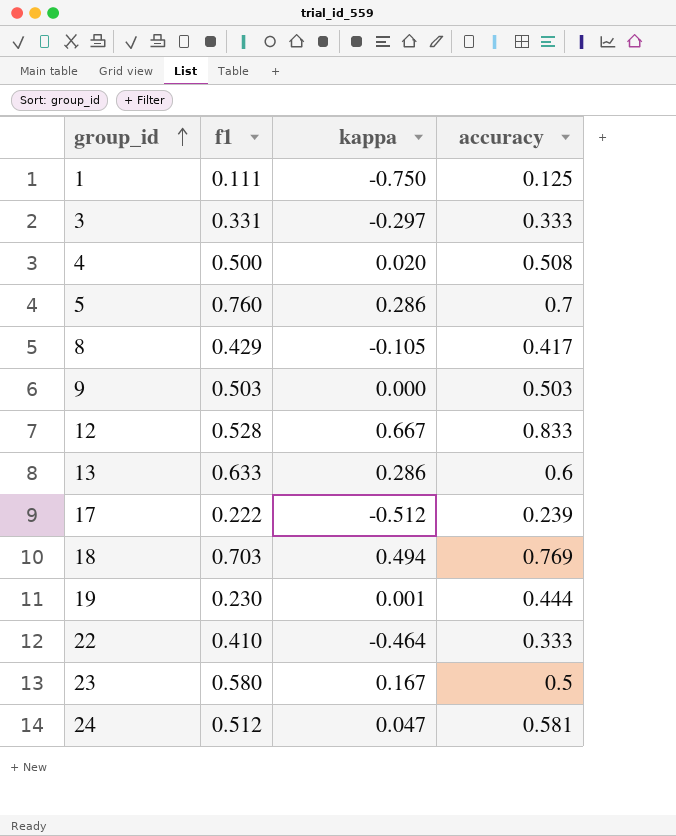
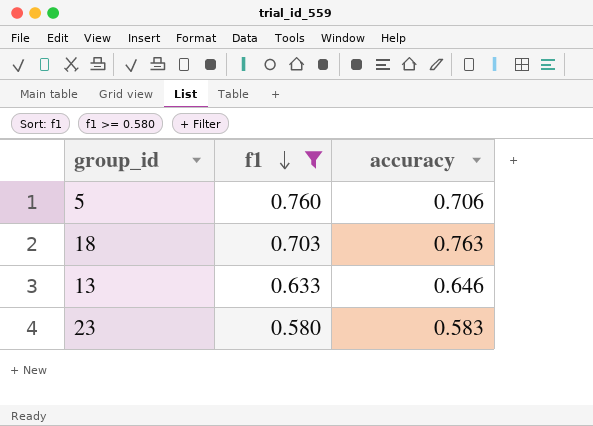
filter: none -> f1 >= 0.580
row order: group_id ascending -> f1 descending
column kappa | position: 3 -> none
5 | accuracy: 0.7 -> 0.706
18 | accuracy: 0.769 -> 0.763
13 | accuracy: 0.6 -> 0.646
23 | accuracy: 0.5 -> 0.583

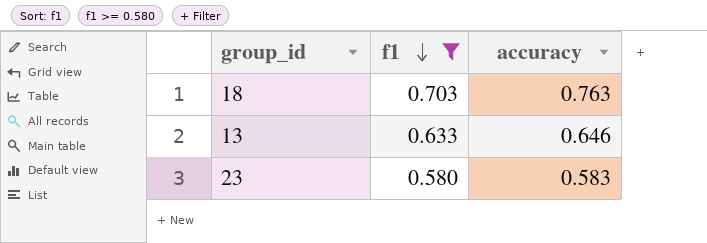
row 5: 0.760 | 0.706 -> none

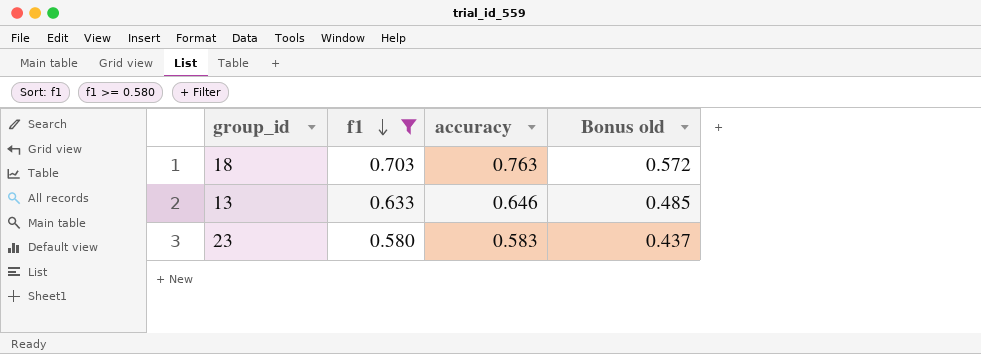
column Bonus old | formula: none -> [accuracy] * 0.75

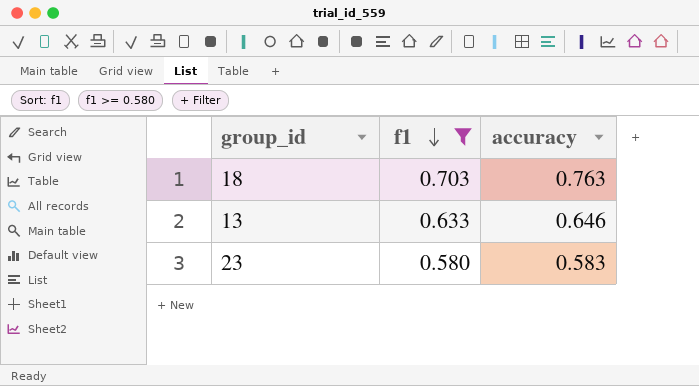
column Bonus old | formula: [accuracy] * 0.75 -> none

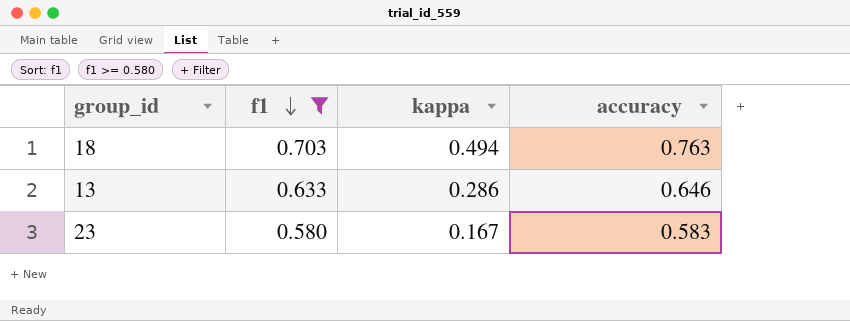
column kappa | position: none -> 3

